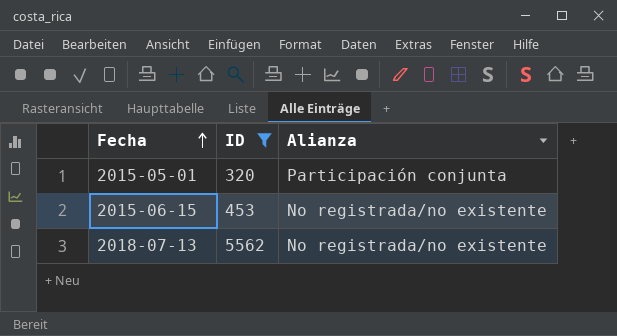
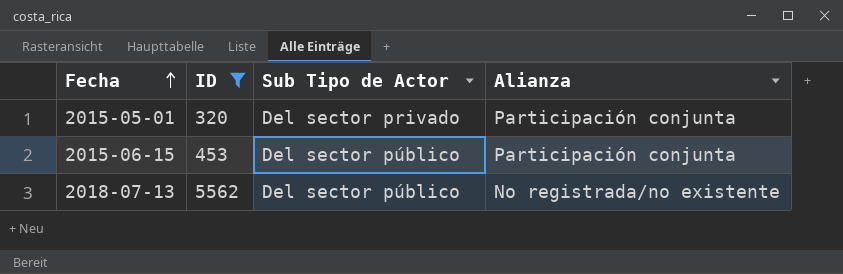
column Sub Tipo de Actor | position: none -> 3
2015-06-15 | Alianza: No registrada/no existente -> Participación conjunta

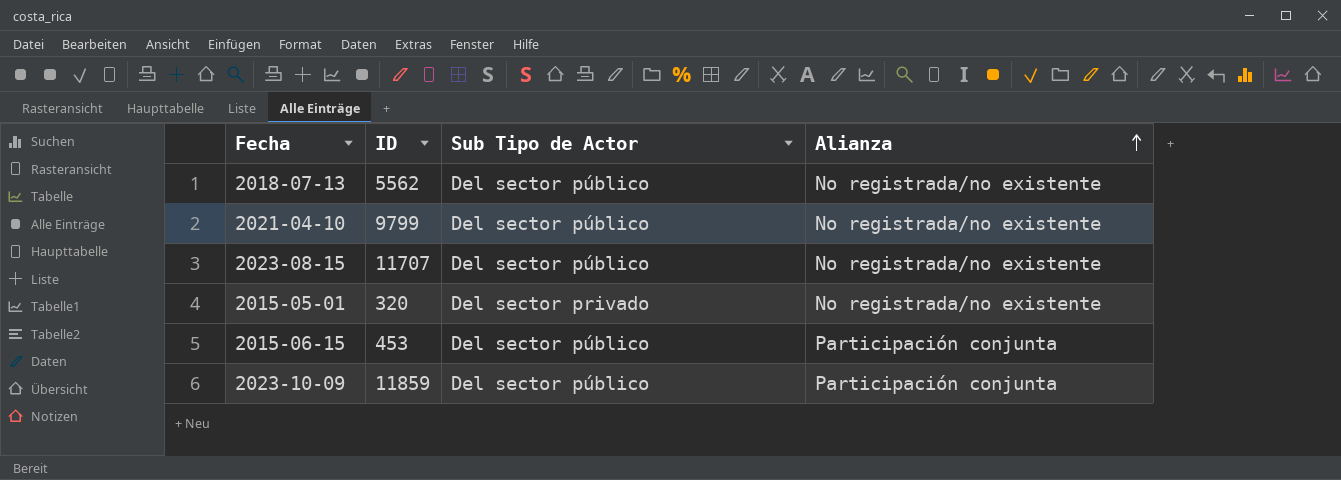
filter: ID <= 5562 -> none
row order: Fecha ascending -> Alianza ascending
2015-05-01 | Alianza: Participación conjunta -> No registrada/no existente

